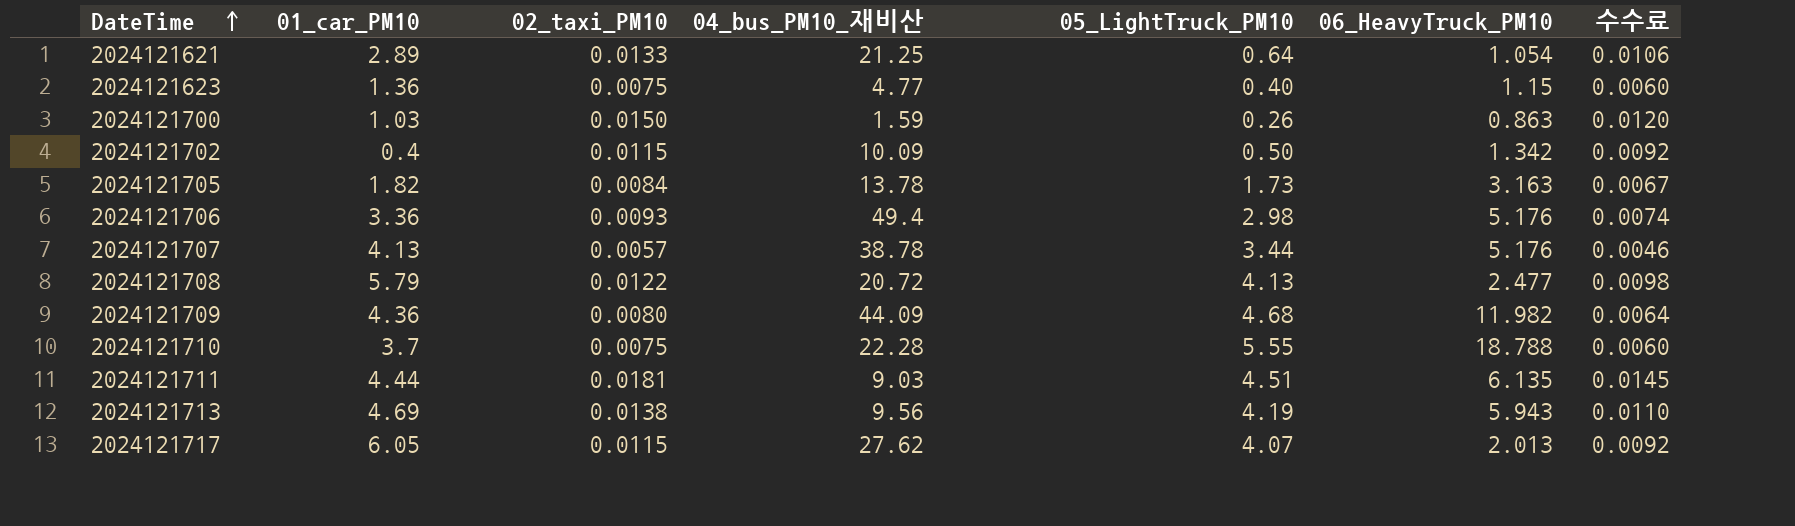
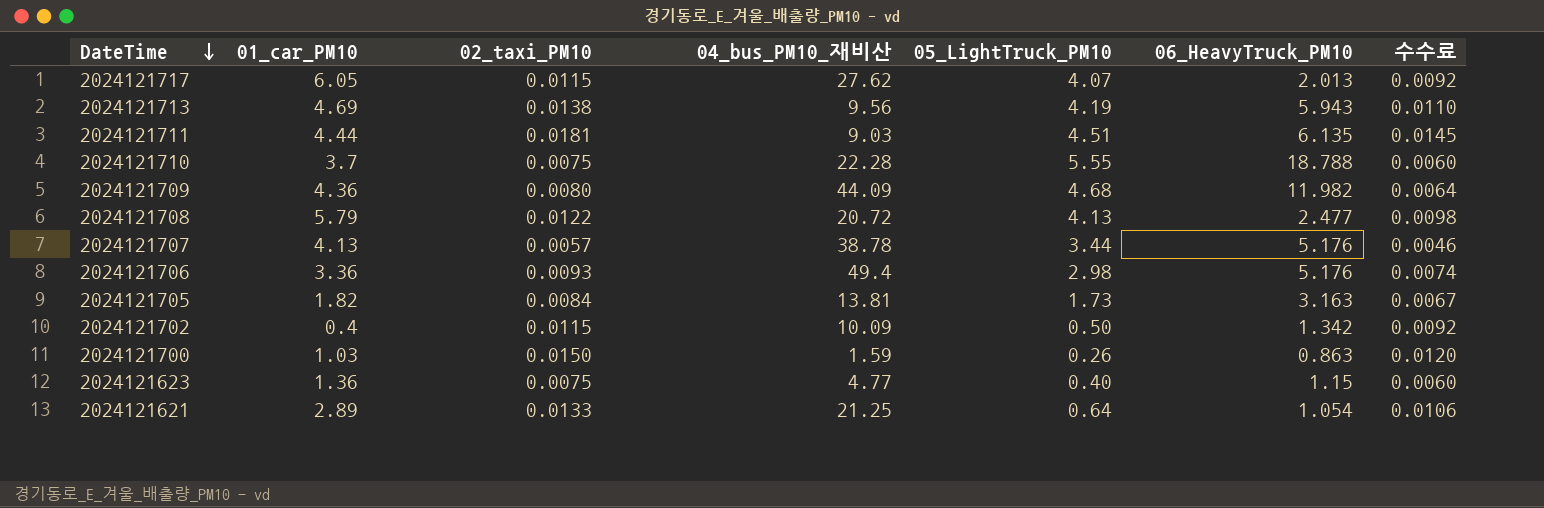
row order: DateTime ascending -> DateTime descending
2024121705 | 04_bus_PM10_재비산: 13.78 -> 13.81

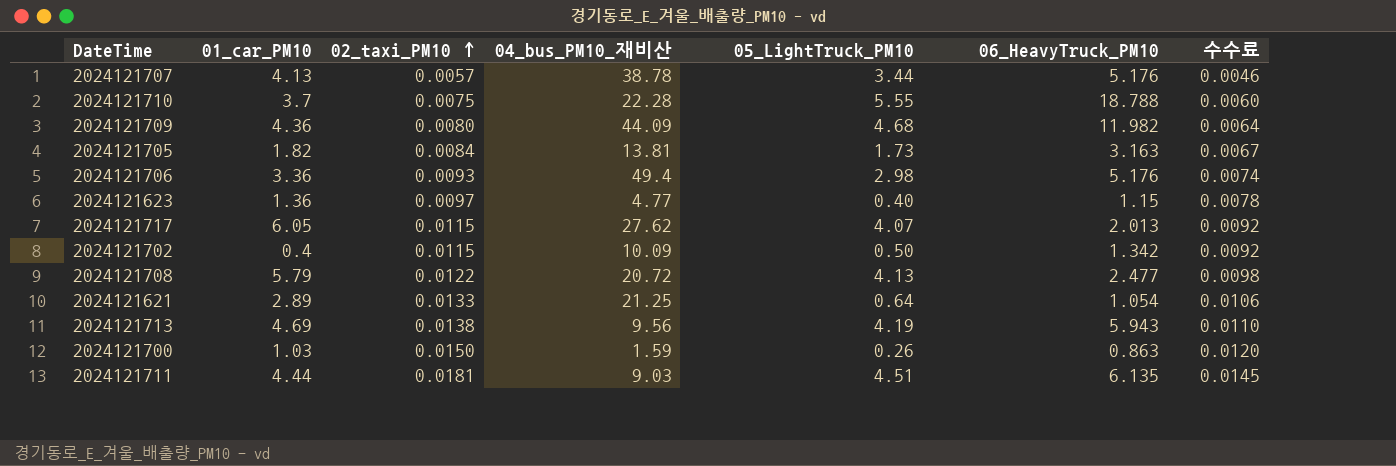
row order: DateTime descending -> 02_taxi_PM10 ascending
2024121623 | 02_taxi_PM10: 0.0075 -> 0.0097
2024121623 | 수수료: 0.0060 -> 0.0078

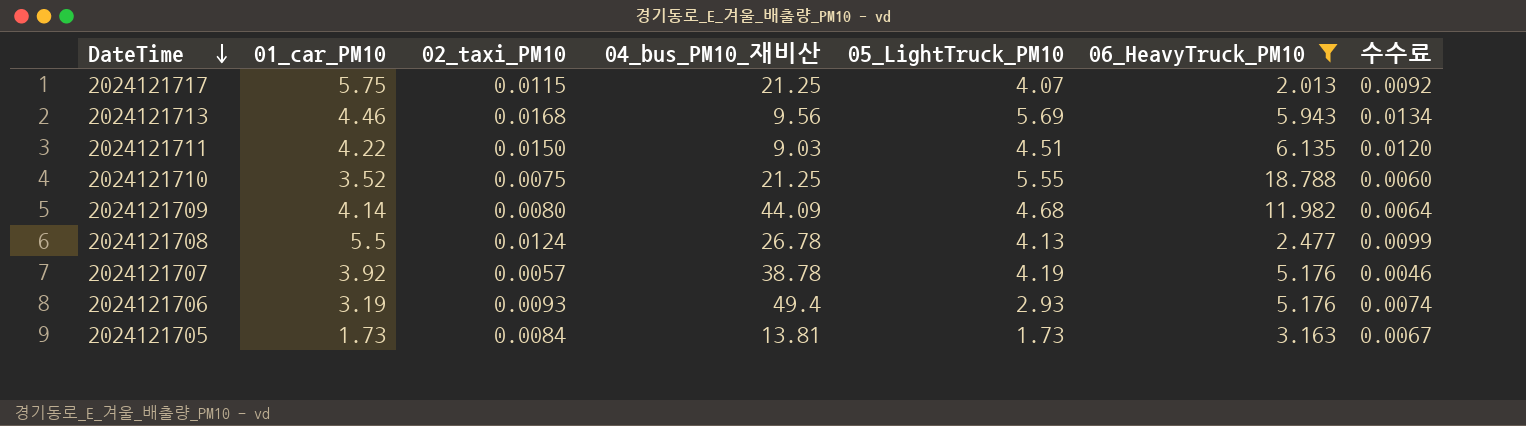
filter: none -> 06_HeavyTruck_PM10 >= 2.013
row order: 02_taxi_PM10 ascending -> DateTime descending
2024121717 | 01_car_PM10: 6.05 -> 5.75
2024121717 | 04_bus_PM10_재비산: 27.62 -> 21.25
2024121713 | 01_car_PM10: 4.69 -> 4.46
2024121713 | 02_taxi_PM10: 0.0138 -> 0.0168
2024121713 | 05_LightTruck_PM10: 4.19 -> 5.69
2024121713 | 수수료: 0.0110 -> 0.0134
2024121711 | 01_car_PM10: 4.44 -> 4.22
2024121711 | 02_taxi_PM10: 0.0181 -> 0.0150
2024121711 | 수수료: 0.0145 -> 0.0120
2024121710 | 01_car_PM10: 3.7 -> 3.52
2024121710 | 04_bus_PM10_재비산: 22.28 -> 21.25
2024121709 | 01_car_PM10: 4.36 -> 4.14
2024121708 | 01_car_PM10: 5.79 -> 5.5
2024121708 | 02_taxi_PM10: 0.0122 -> 0.0124
2024121708 | 04_bus_PM10_재비산: 20.72 -> 26.78
2024121708 | 수수료: 0.0098 -> 0.0099
2024121707 | 01_car_PM10: 4.13 -> 3.92
2024121707 | 05_LightTruck_PM10: 3.44 -> 4.19
2024121706 | 01_car_PM10: 3.36 -> 3.19
2024121706 | 05_LightTruck_PM10: 2.98 -> 2.93
2024121705 | 01_car_PM10: 1.82 -> 1.73

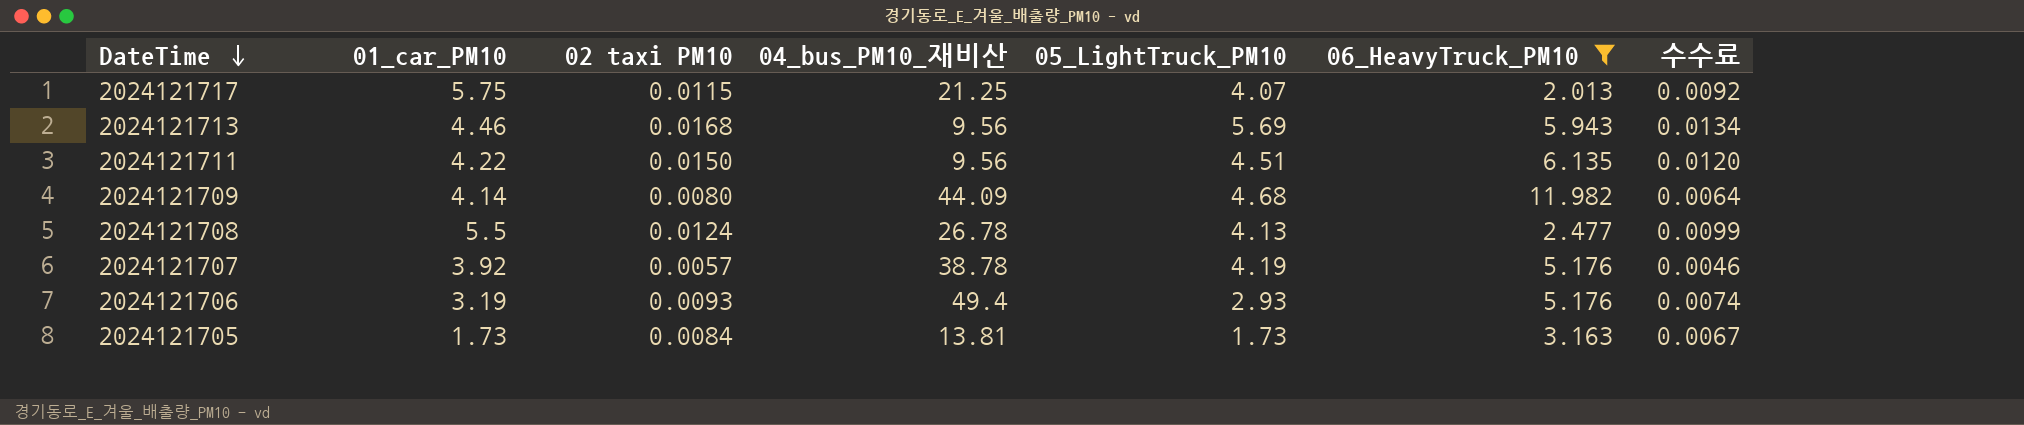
column name: 02_taxi_PM10 -> 02 taxi PM10
row 2024121710: 3.52 | 0.0075 | 21.25 | 5.55 | 18.788 | 0.0060 -> none
2024121711 | 04_bus_PM10_재비산: 9.03 -> 9.56

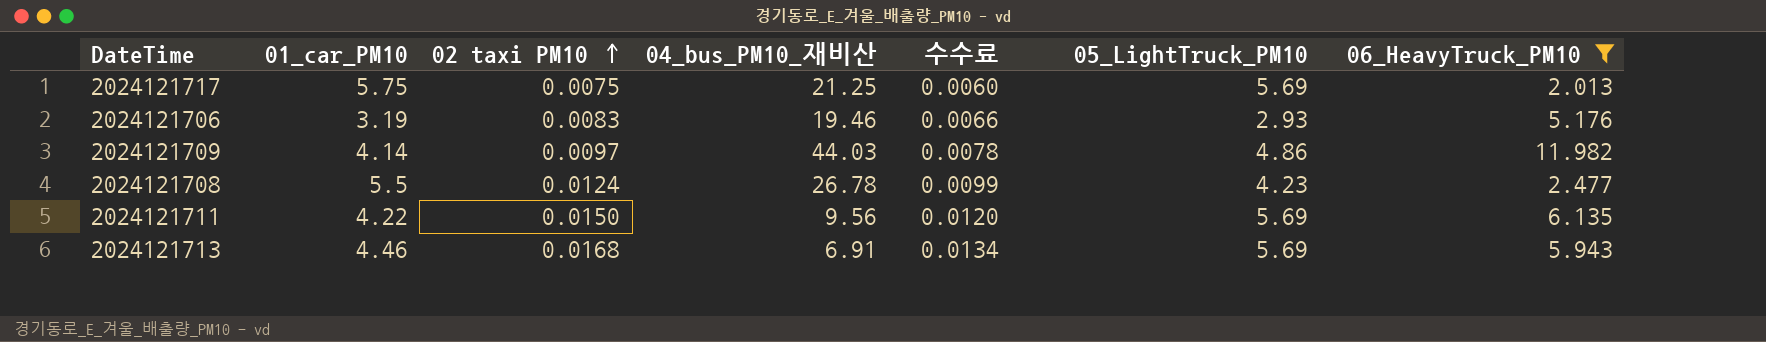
row order: DateTime descending -> 02 taxi PM10 ascending
column 수수료 | position: 7 -> 5
row 2024121707: 3.92 | 0.0057 | 38.78 | 4.19 | 5.176 | 0.0046 -> none
row 2024121705: 1.73 | 0.0084 | 13.81 | 1.73 | 3.163 | 0.0067 -> none
2024121717 | 02 taxi PM10: 0.0115 -> 0.0075
2024121717 | 수수료: 0.0092 -> 0.0060
2024121717 | 05_LightTruck_PM10: 4.07 -> 5.69
2024121706 | 02 taxi PM10: 0.0093 -> 0.0083
2024121706 | 04_bus_PM10_재비산: 49.4 -> 19.46
2024121706 | 수수료: 0.0074 -> 0.0066
2024121709 | 02 taxi PM10: 0.0080 -> 0.0097
2024121709 | 04_bus_PM10_재비산: 44.09 -> 44.03
2024121709 | 수수료: 0.0064 -> 0.0078
2024121709 | 05_LightTruck_PM10: 4.68 -> 4.86
2024121708 | 05_LightTruck_PM10: 4.13 -> 4.23
2024121711 | 05_LightTruck_PM10: 4.51 -> 5.69
2024121713 | 04_bus_PM10_재비산: 9.56 -> 6.91

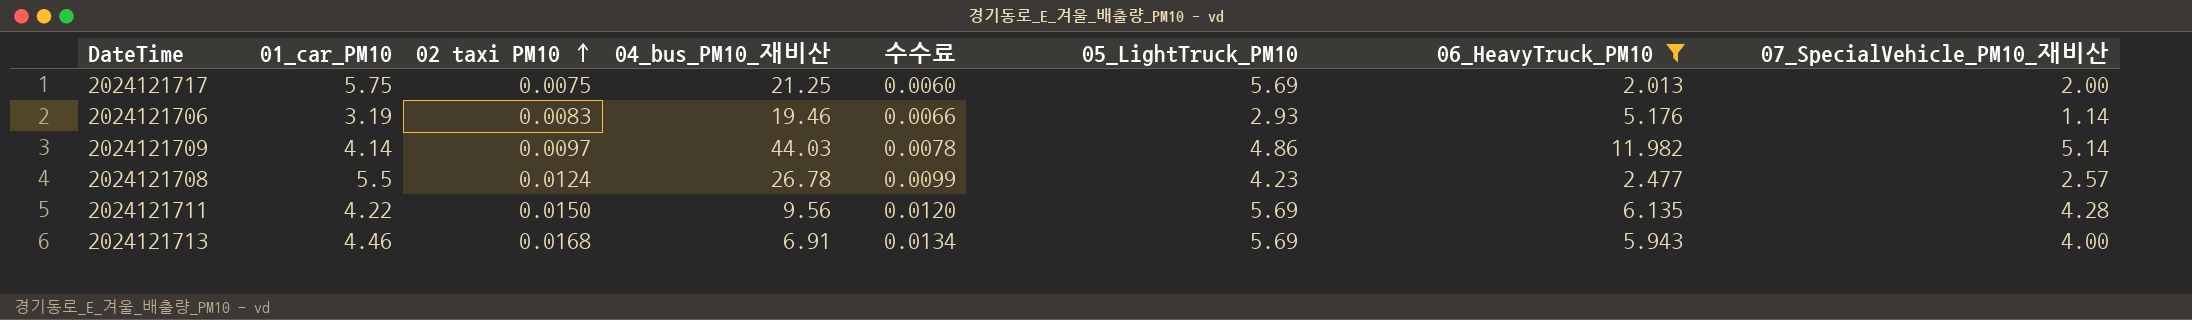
column 07_SpecialVehicle_PM10_재비산 | position: none -> 8

